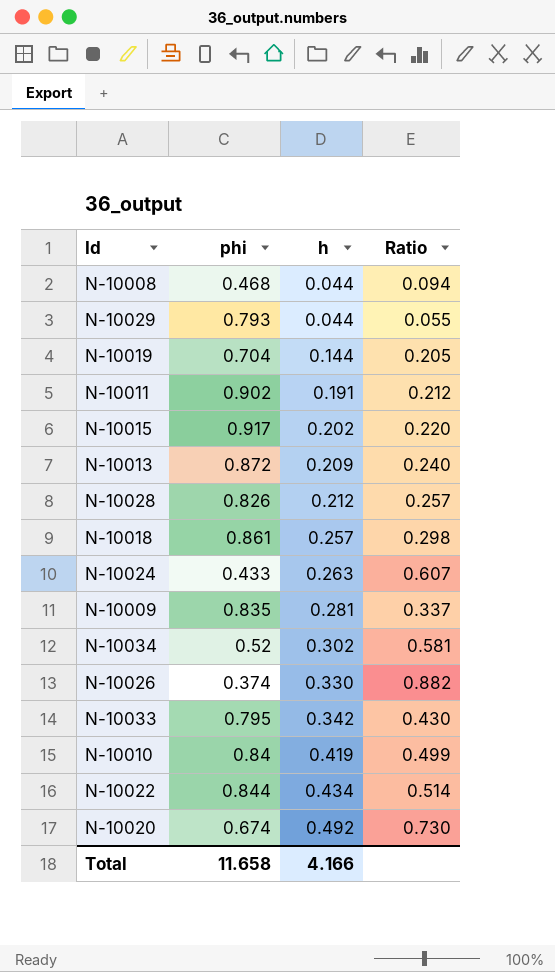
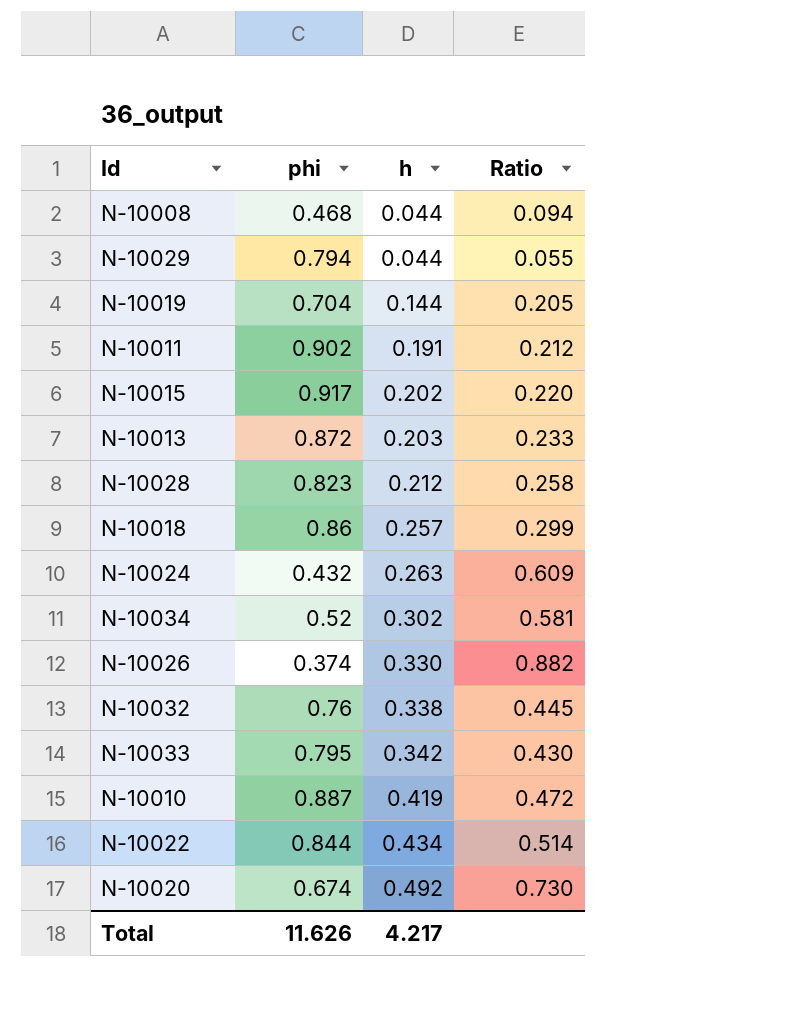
row N-10009: 0.835 | 0.281 | 0.337 -> none
N-10029 | phi: 0.793 -> 0.794
N-10013 | h: 0.209 -> 0.203
N-10013 | Ratio: 0.240 -> 0.233
N-10028 | phi: 0.826 -> 0.823
N-10028 | Ratio: 0.257 -> 0.258
N-10018 | phi: 0.861 -> 0.86
N-10018 | Ratio: 0.298 -> 0.299
N-10024 | phi: 0.433 -> 0.432
N-10024 | Ratio: 0.607 -> 0.609
row N-10032: none -> 0.76 | 0.338 | 0.445
N-10010 | phi: 0.84 -> 0.887
N-10010 | Ratio: 0.499 -> 0.472
Total | phi: 11.658 -> 11.626
Total | h: 4.166 -> 4.217

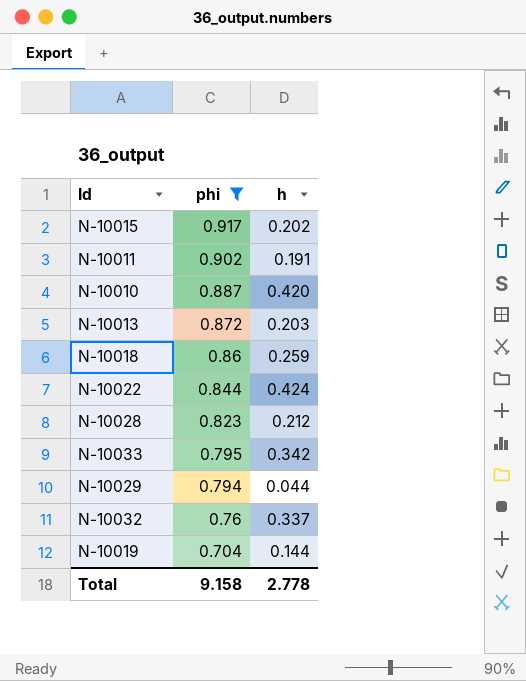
filter: none -> phi >= 0.704
row order: h ascending -> phi descending
column Ratio | formula: [h] / [phi] -> none
N-10010 | h: 0.419 -> 0.420
N-10018 | h: 0.257 -> 0.259
N-10022 | h: 0.434 -> 0.424
N-10032 | h: 0.338 -> 0.337
Total | phi: 11.626 -> 9.158
Total | h: 4.217 -> 2.778

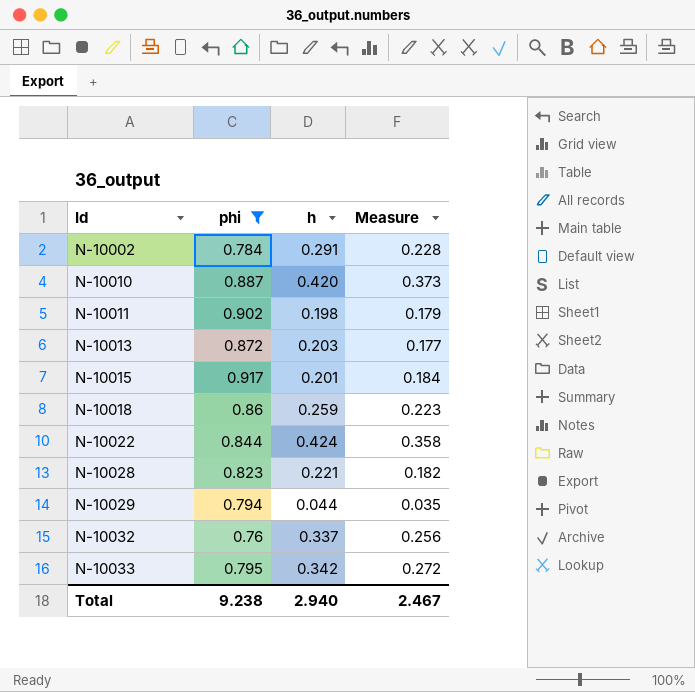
row order: phi descending -> Id ascending
column Measure | formula: none -> [phi] * [h]
row N-10019: 0.704 | 0.144 -> none
row N-10002: none -> 0.784 | 0.291 | 0.228
N-10011 | h: 0.191 -> 0.198
N-10015 | h: 0.202 -> 0.201
N-10028 | h: 0.212 -> 0.221
Total | phi: 9.158 -> 9.238
Total | h: 2.778 -> 2.940

